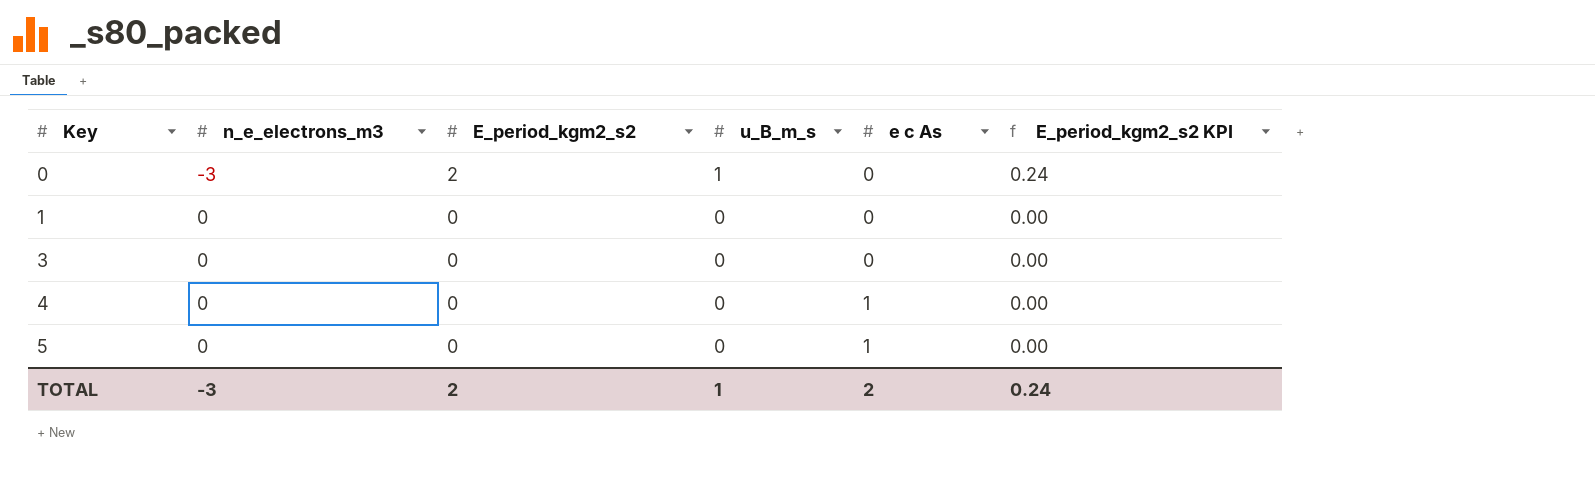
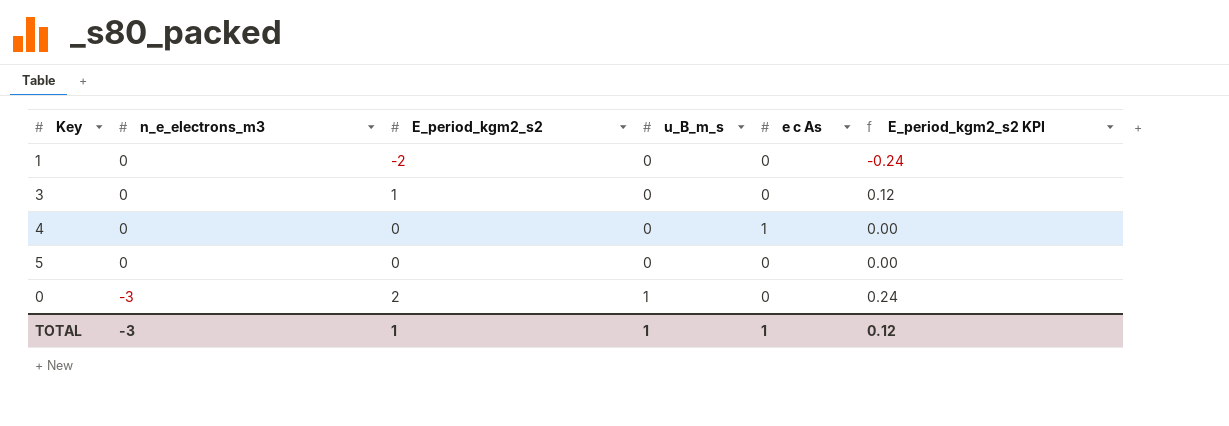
row order: Key ascending -> n_e_electrons_m3 descending
1 | E_period_kgm2_s2: 0 -> -2
1 | E_period_kgm2_s2 KPI: 0.00 -> -0.24
3 | E_period_kgm2_s2: 0 -> 1
3 | E_period_kgm2_s2 KPI: 0.00 -> 0.12
5 | e c As: 1 -> 0
TOTAL | E_period_kgm2_s2: 2 -> 1
TOTAL | e c As: 2 -> 1
TOTAL | E_period_kgm2_s2 KPI: 0.24 -> 0.12

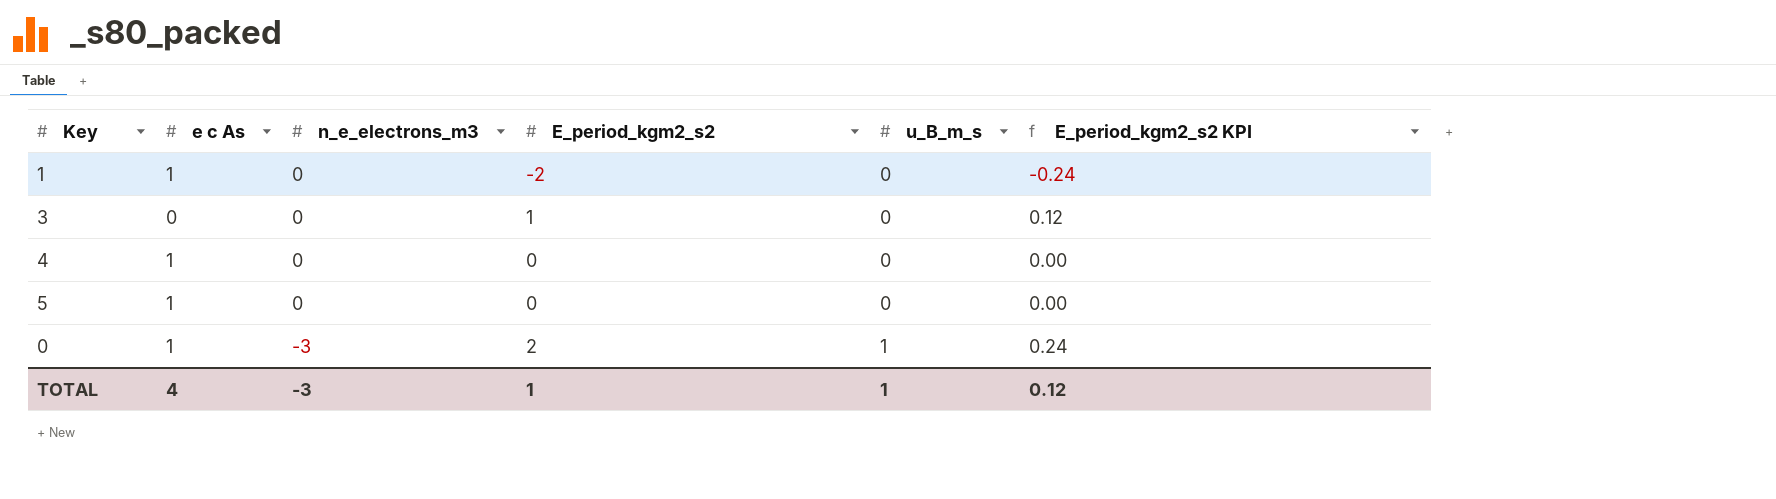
column e c As | position: 5 -> 2
1 | e c As: 0 -> 1
5 | e c As: 0 -> 1
0 | e c As: 0 -> 1
TOTAL | e c As: 1 -> 4

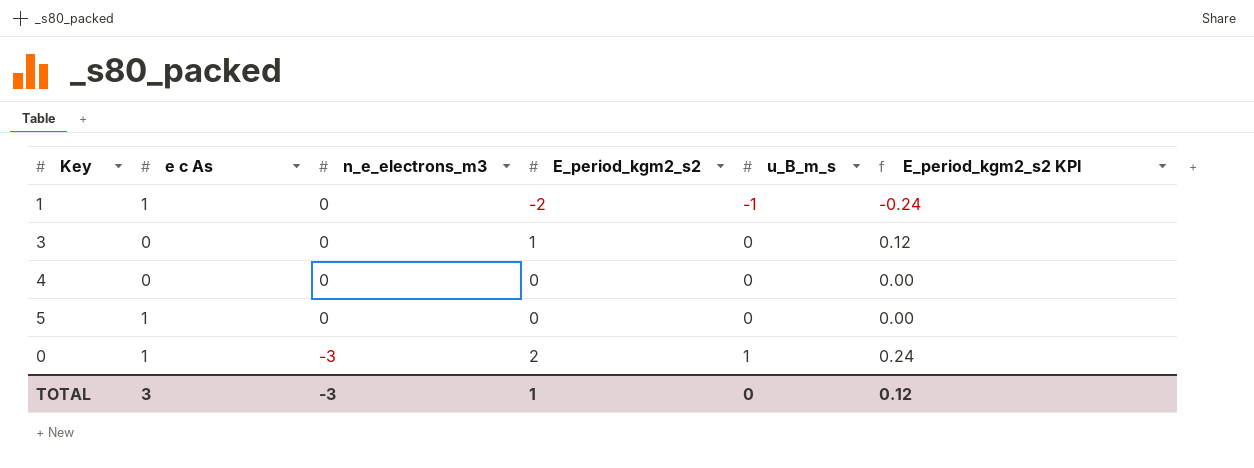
1 | u_B_m_s: 0 -> -1
4 | e c As: 1 -> 0
TOTAL | e c As: 4 -> 3
TOTAL | u_B_m_s: 1 -> 0

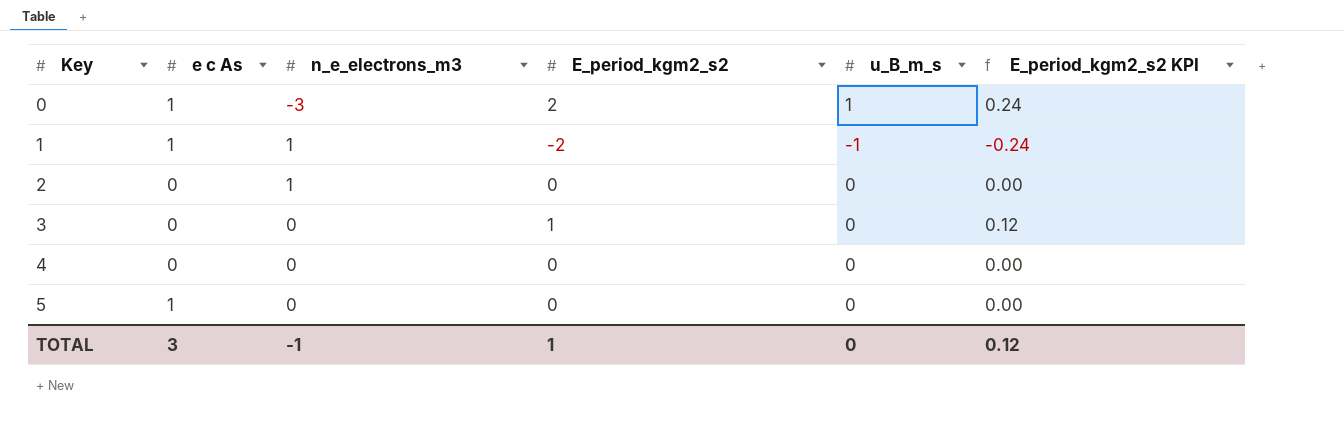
row order: n_e_electrons_m3 descending -> Key ascending
1 | n_e_electrons_m3: 0 -> 1
row 2: none -> 0 | 1 | 0 | 0 | 0.00
TOTAL | n_e_electrons_m3: -3 -> -1

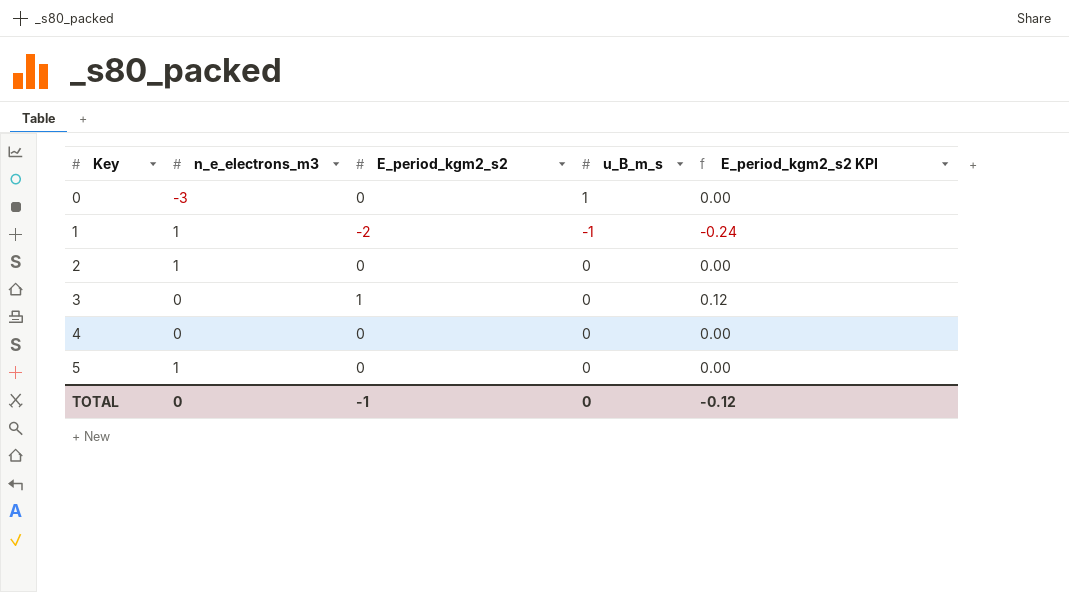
column e c As | position: 2 -> none
0 | E_period_kgm2_s2: 2 -> 0
0 | E_period_kgm2_s2 KPI: 0.24 -> 0.00
5 | n_e_electrons_m3: 0 -> 1
TOTAL | n_e_electrons_m3: -1 -> 0
TOTAL | E_period_kgm2_s2: 1 -> -1
TOTAL | E_period_kgm2_s2 KPI: 0.12 -> -0.12

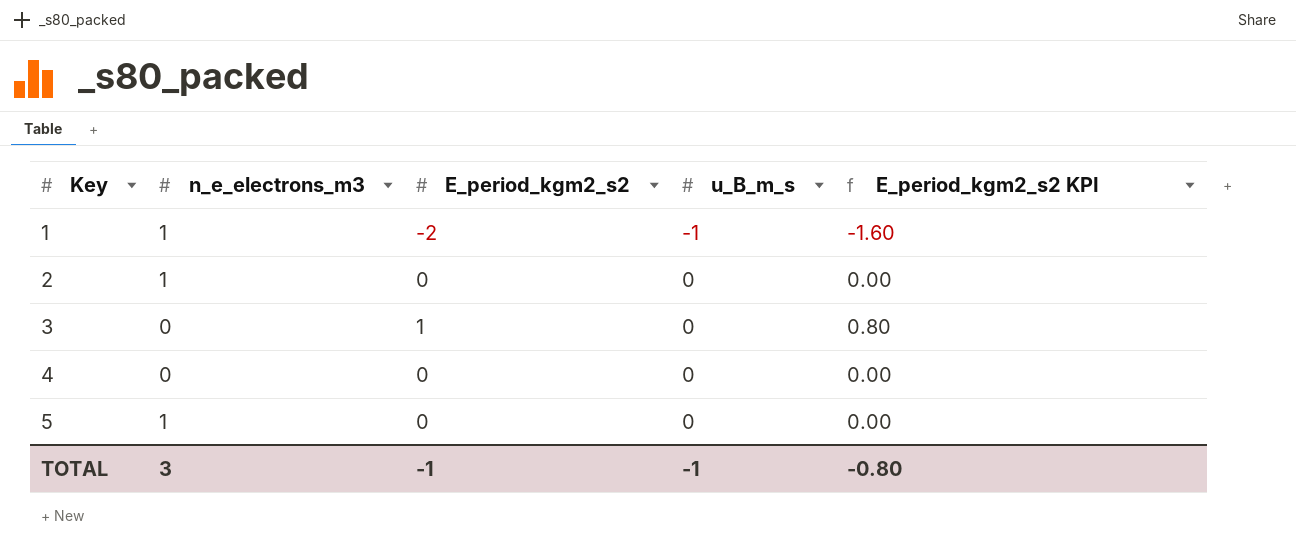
column E_period_kgm2_s2 KPI | formula: [E_period_kgm2_s2] * 0.12 -> [E_period_kgm2_s2] * 0.8
row 0: -3 | 0 | 1 | 0.00 -> none
TOTAL | n_e_electrons_m3: 0 -> 3
TOTAL | u_B_m_s: 0 -> -1
TOTAL | E_period_kgm2_s2 KPI: -0.12 -> -0.80

